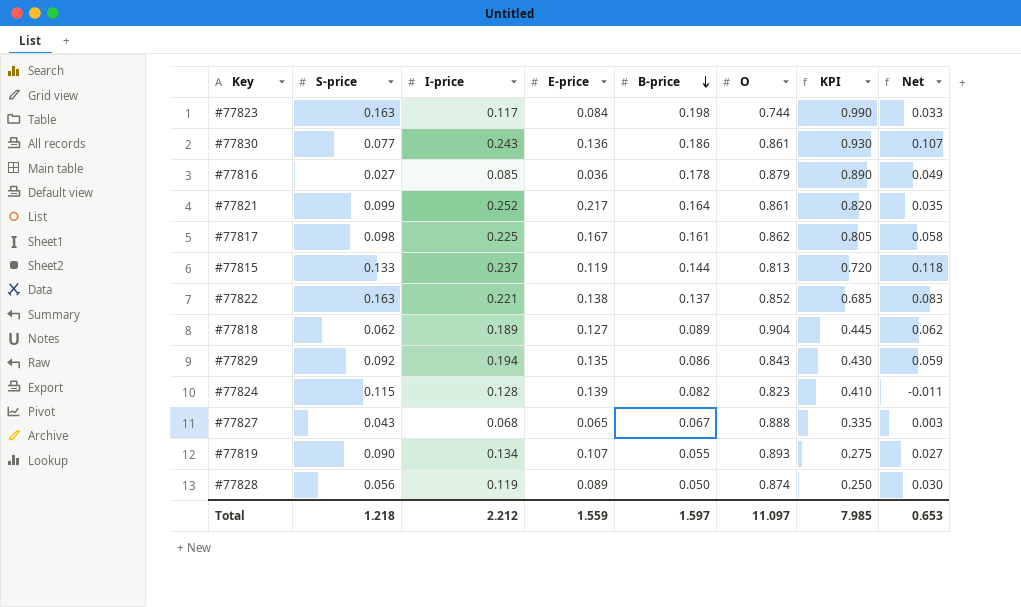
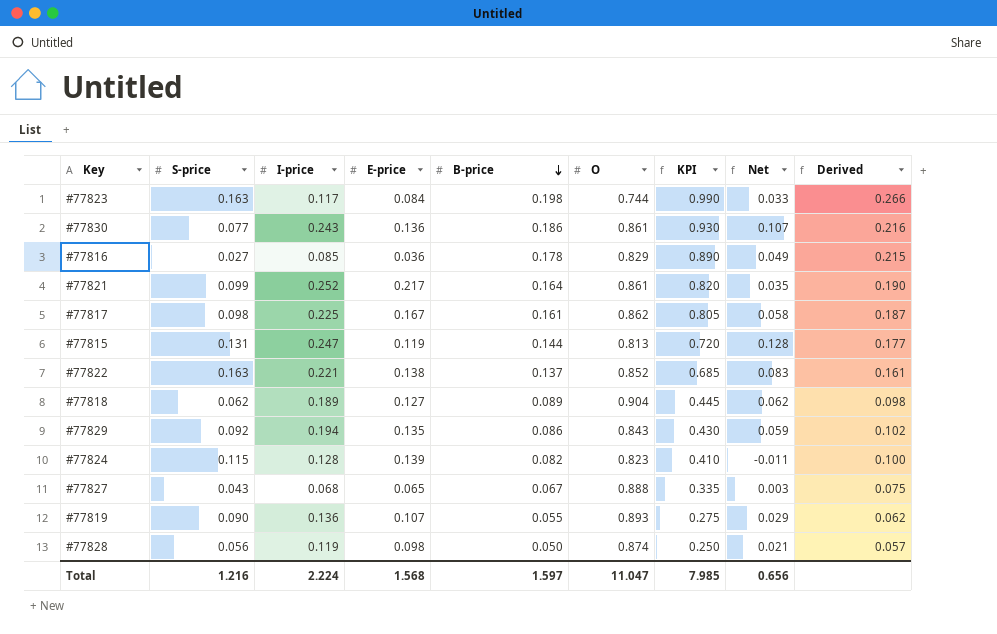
column Derived | formula: none -> [B-price] / [O]
#77816 | O: 0.879 -> 0.829
#77815 | S-price: 0.133 -> 0.131
#77815 | I-price: 0.237 -> 0.247
#77815 | Net: 0.118 -> 0.128
#77819 | I-price: 0.134 -> 0.136
#77819 | Net: 0.027 -> 0.029
#77828 | E-price: 0.089 -> 0.098
#77828 | Net: 0.030 -> 0.021
Total | S-price: 1.218 -> 1.216
Total | I-price: 2.212 -> 2.224
Total | E-price: 1.559 -> 1.568
Total | O: 11.097 -> 11.047
Total | Net: 0.653 -> 0.656

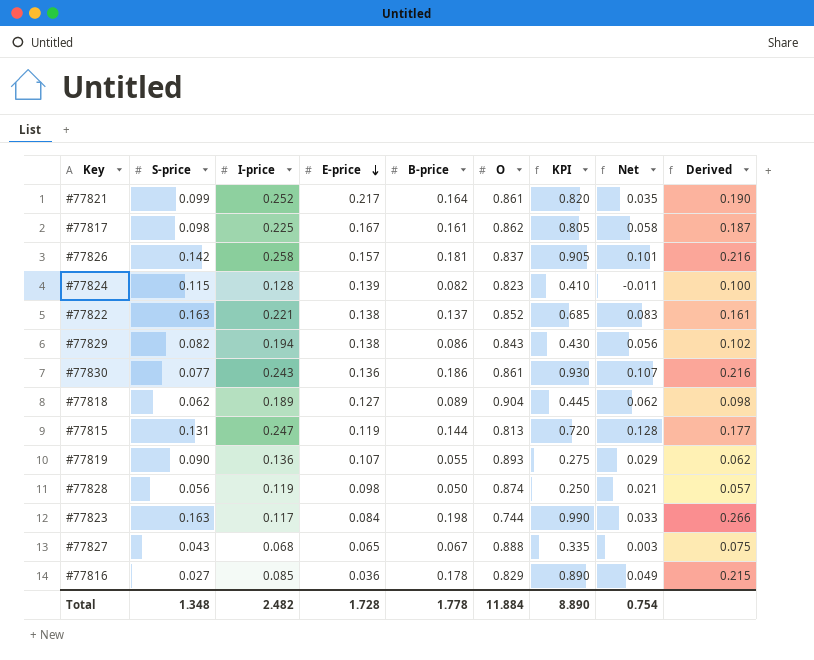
row order: B-price descending -> E-price descending
row #77826: none -> 0.142 | 0.258 | 0.157 | 0.181 | 0.837 | 0.905 | 0.101 | 0.216
#77829 | S-price: 0.092 -> 0.082
#77829 | E-price: 0.135 -> 0.138
#77829 | Net: 0.059 -> 0.056
Total | S-price: 1.216 -> 1.348
Total | I-price: 2.224 -> 2.482
Total | E-price: 1.568 -> 1.728
Total | B-price: 1.597 -> 1.778
Total | O: 11.047 -> 11.884
Total | KPI: 7.985 -> 8.890
Total | Net: 0.656 -> 0.754

